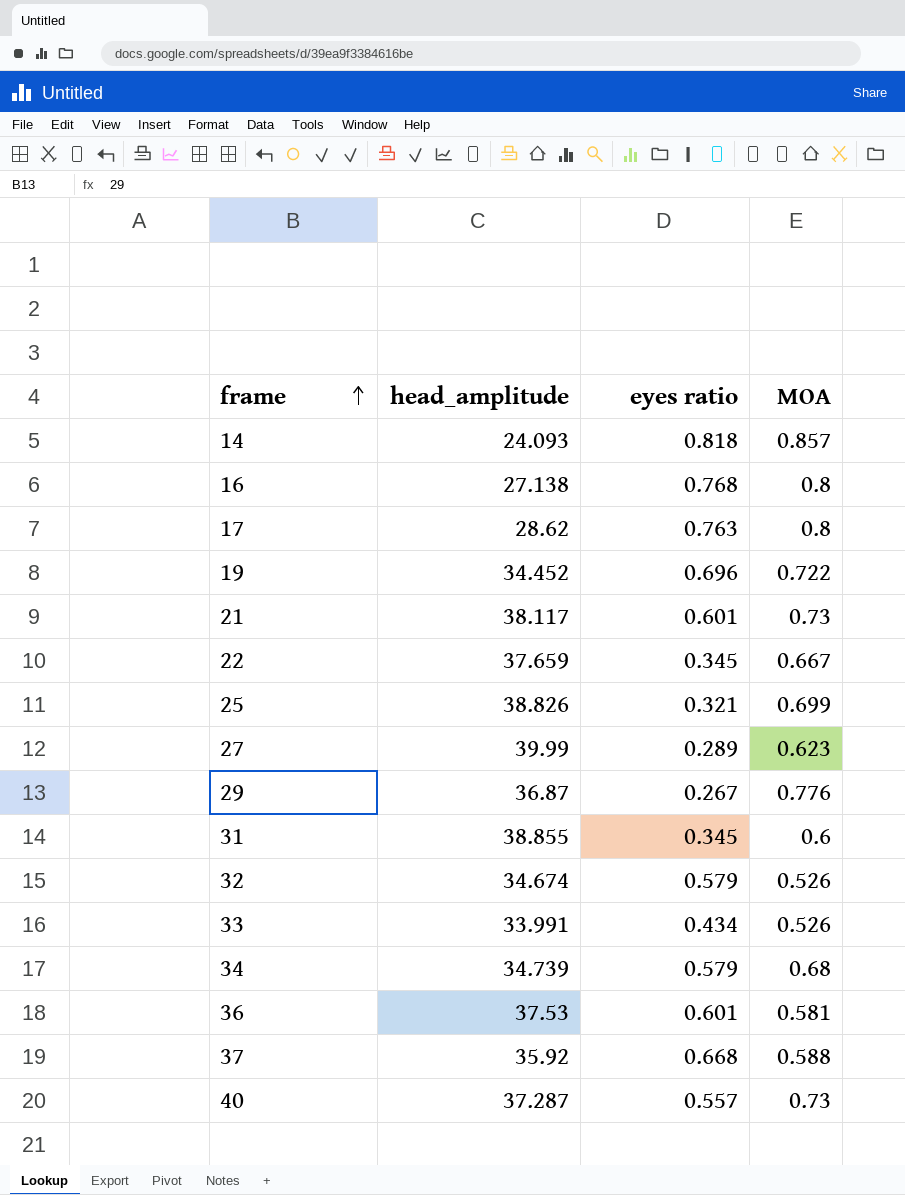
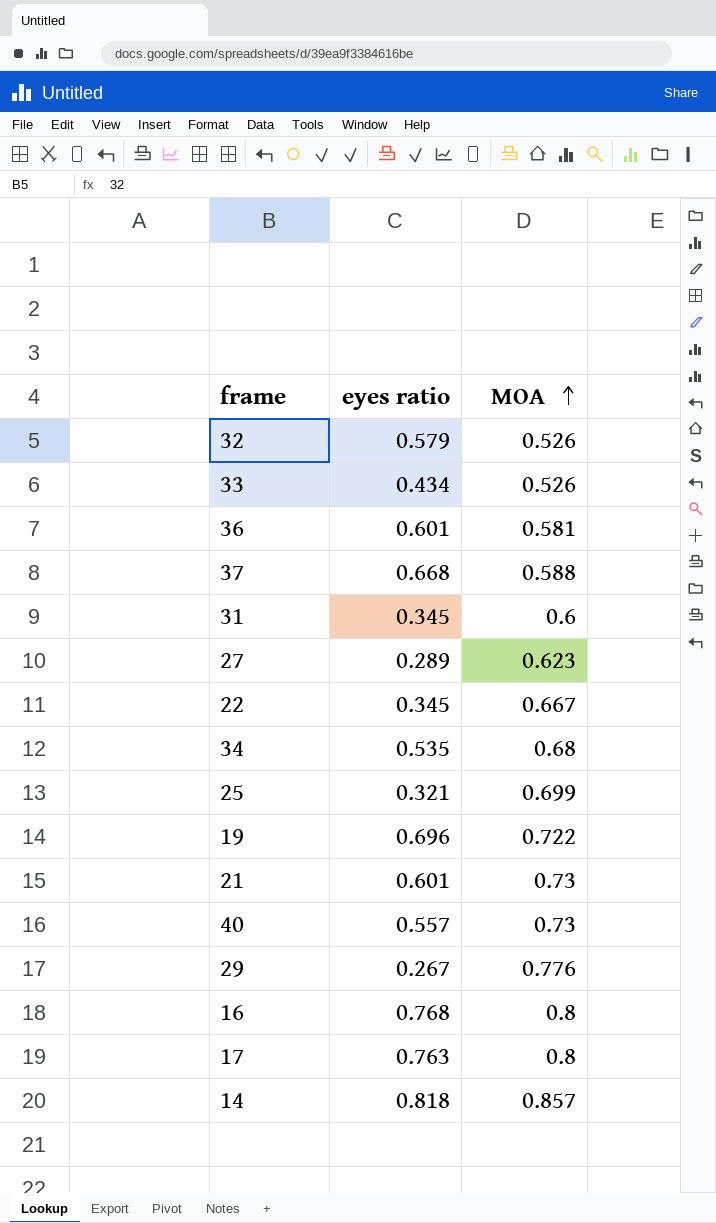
row order: frame ascending -> MOA ascending
column head_amplitude | position: 2 -> none
34 | eyes ratio: 0.579 -> 0.535

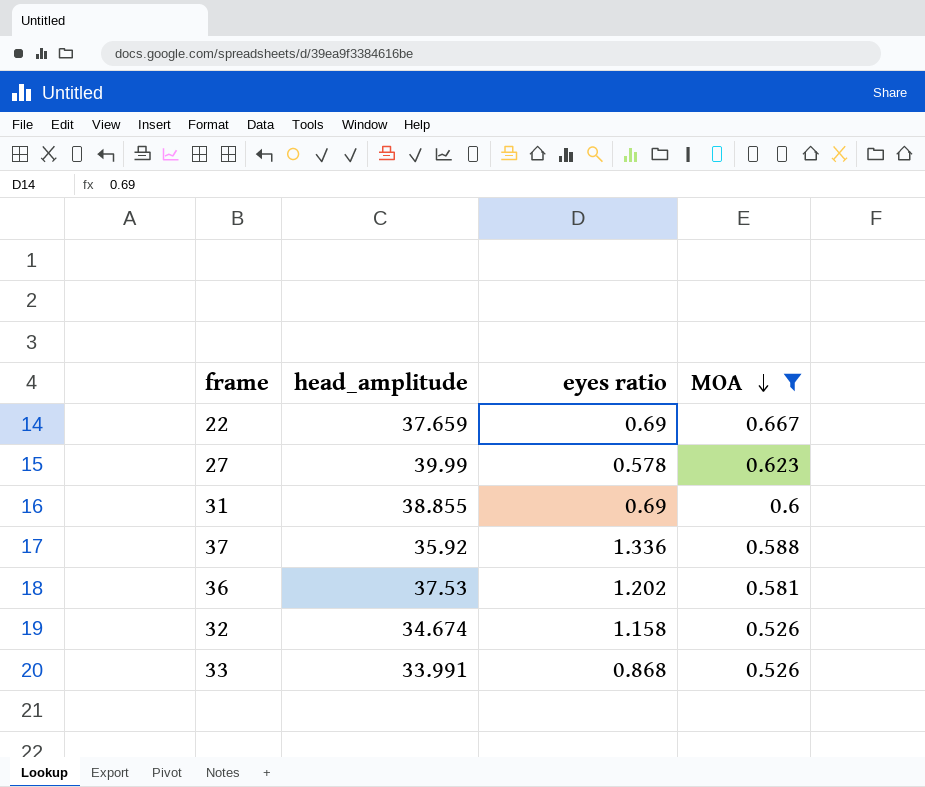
filter: none -> MOA <= 0.667
row order: MOA ascending -> MOA descending
column head_amplitude | position: none -> 2
22 | eyes ratio: 0.345 -> 0.69
27 | eyes ratio: 0.289 -> 0.578
31 | eyes ratio: 0.345 -> 0.69
37 | eyes ratio: 0.668 -> 1.336
36 | eyes ratio: 0.601 -> 1.202
32 | eyes ratio: 0.579 -> 1.158
33 | eyes ratio: 0.434 -> 0.868

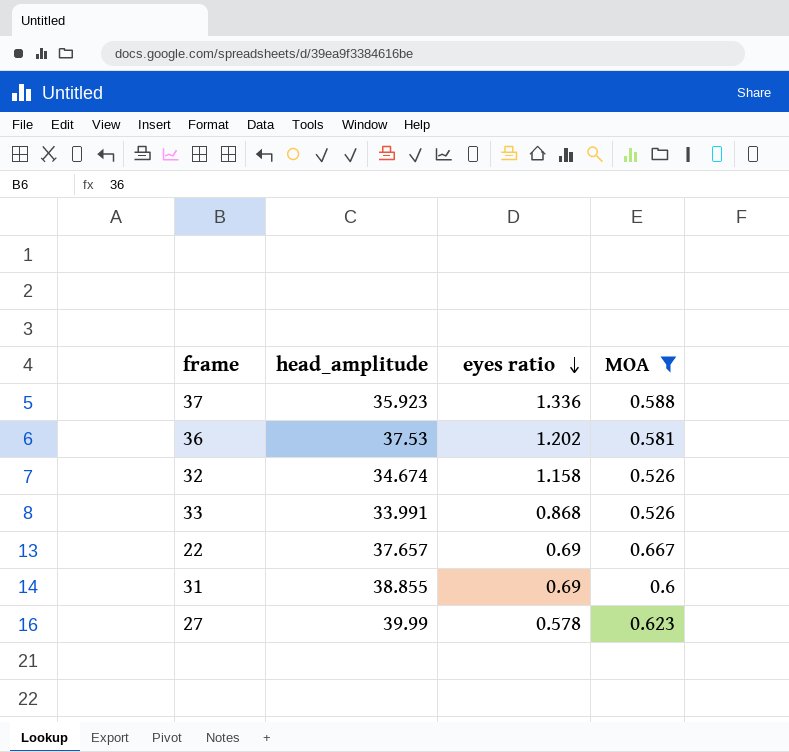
row order: MOA descending -> eyes ratio descending
37 | head_amplitude: 35.92 -> 35.923
22 | head_amplitude: 37.659 -> 37.657

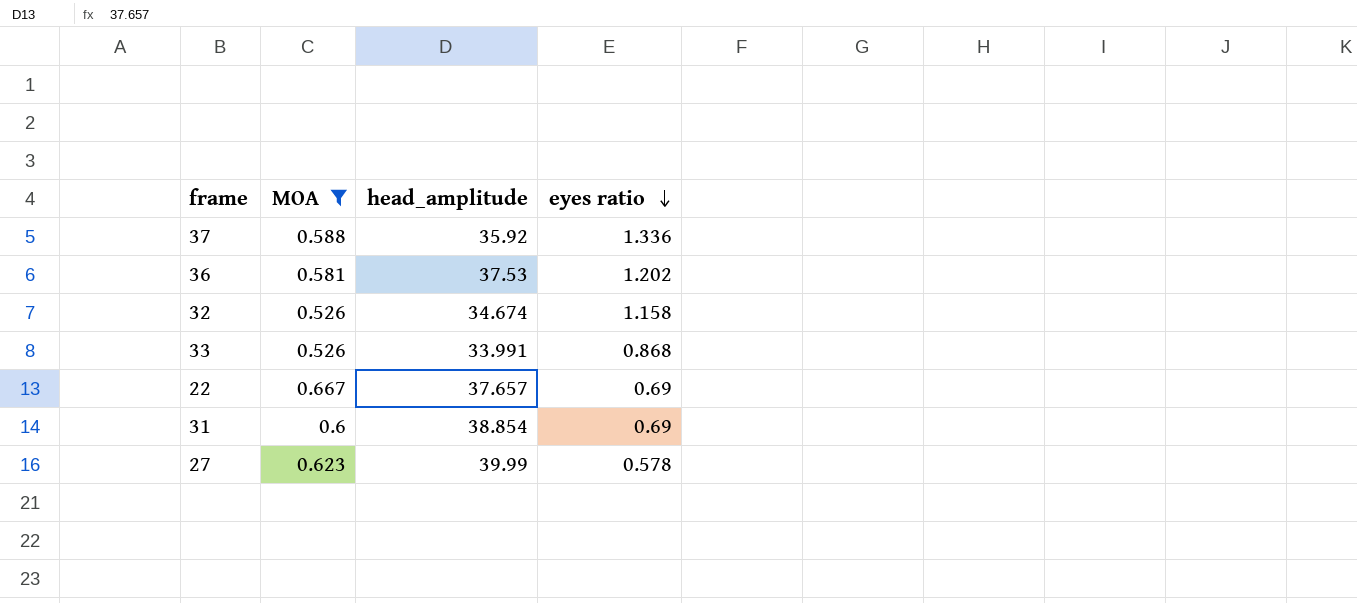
column MOA | position: 4 -> 2
37 | head_amplitude: 35.923 -> 35.92
31 | head_amplitude: 38.855 -> 38.854

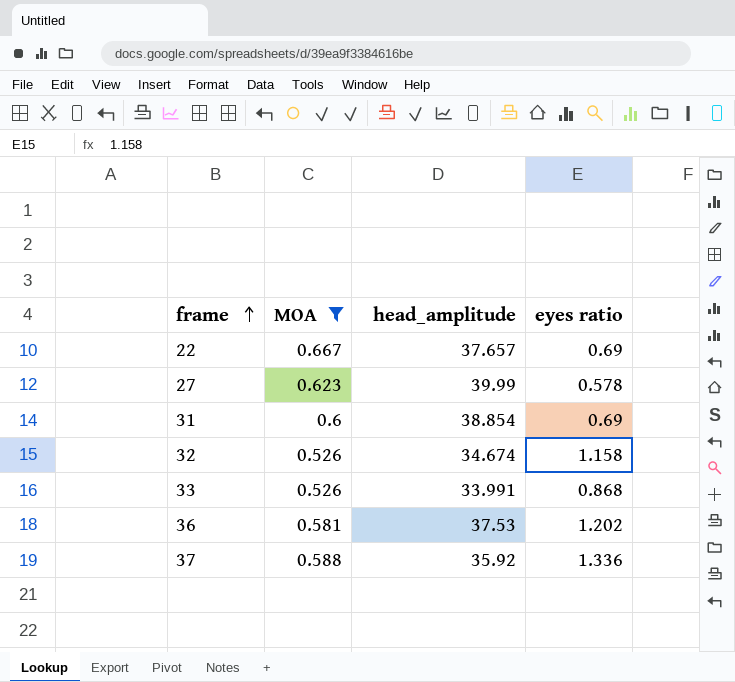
row order: eyes ratio descending -> frame ascending

